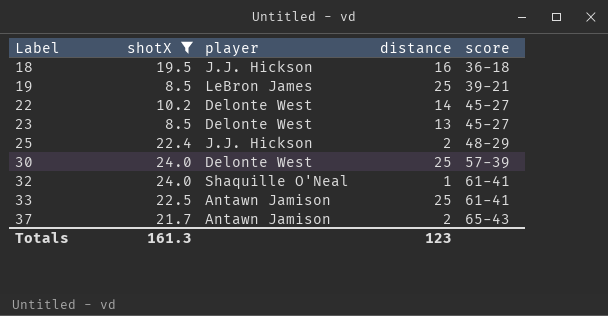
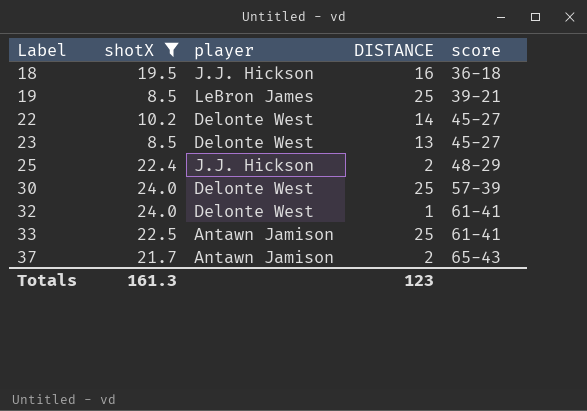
column name: distance -> DISTANCE
32 | player: Shaquille O'Neal -> Delonte West

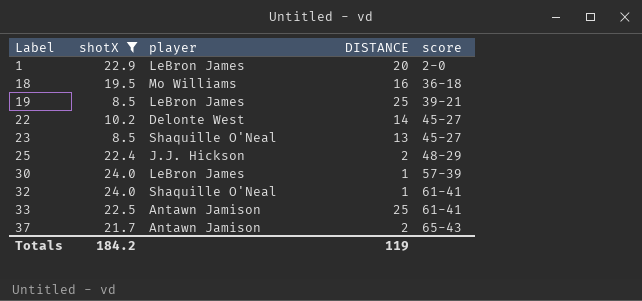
row 1: none -> 22.9 | LeBron James | 20 | 2-0
18 | player: J.J. Hickson -> Mo Williams
23 | player: Delonte West -> Shaquille O'Neal
30 | player: Delonte West -> LeBron James
30 | DISTANCE: 25 -> 1
32 | player: Delonte West -> Shaquille O'Neal
Totals | shotX: 161.3 -> 184.2
Totals | DISTANCE: 123 -> 119

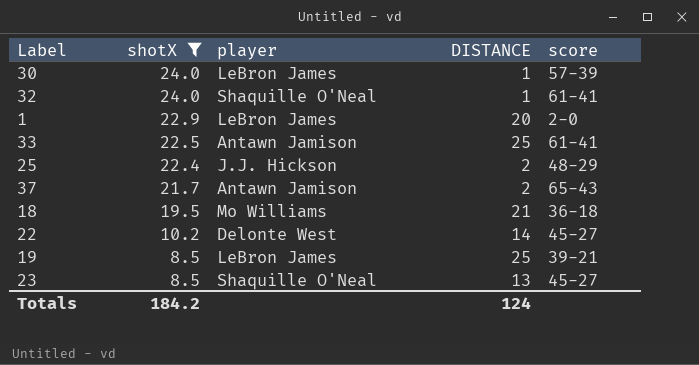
row order: Label ascending -> shotX descending
18 | DISTANCE: 16 -> 21
Totals | DISTANCE: 119 -> 124

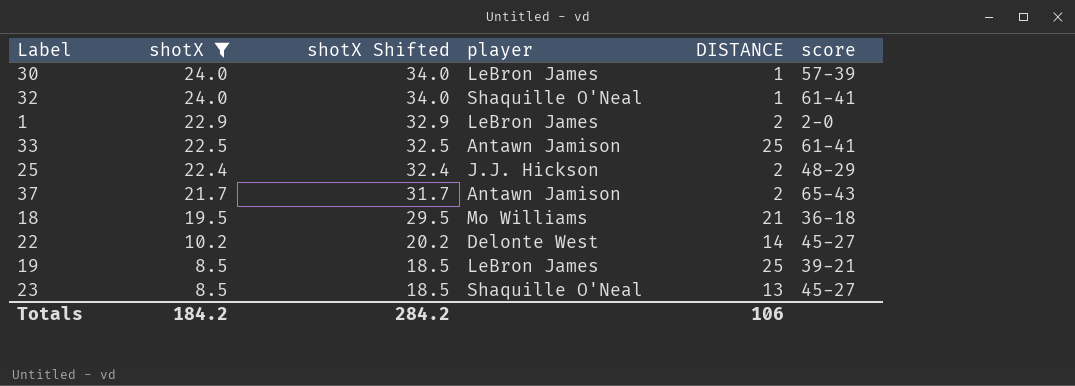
column shotX Shifted | formula: none -> [shotX] + 10
1 | DISTANCE: 20 -> 2
Totals | DISTANCE: 124 -> 106

